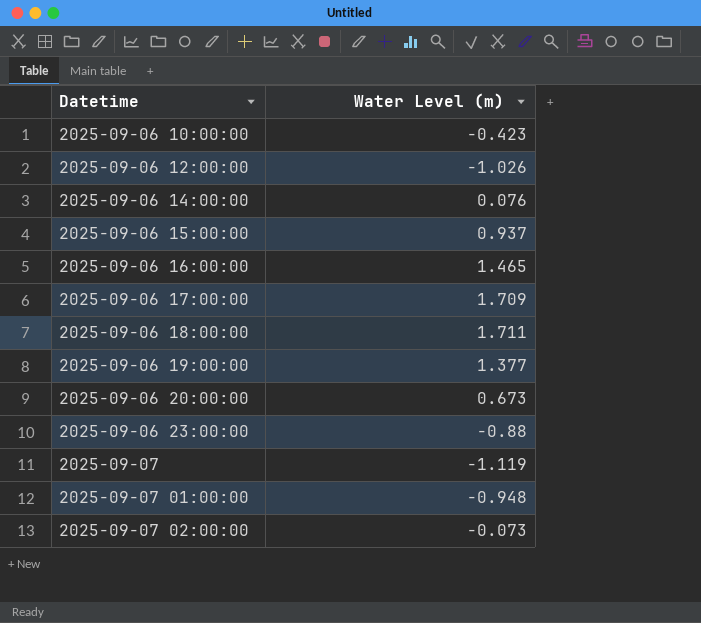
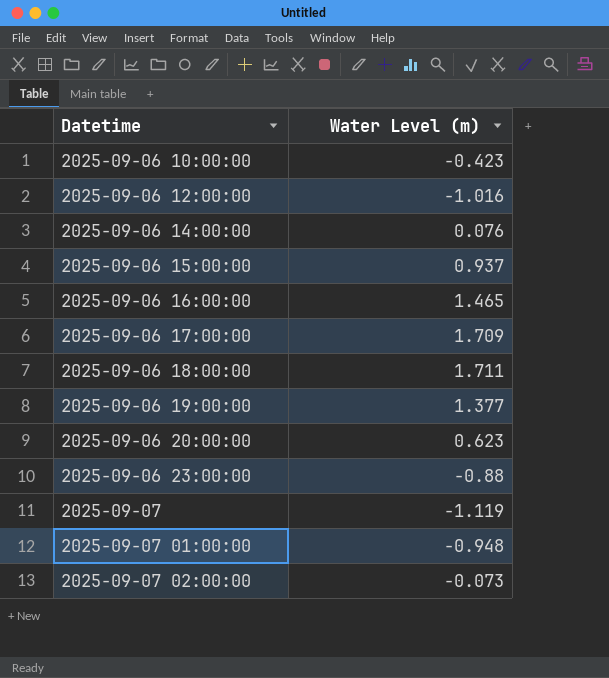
2025-09-06 12:00:00 | Water Level (m): -1.026 -> -1.016
2025-09-06 20:00:00 | Water Level (m): 0.673 -> 0.623

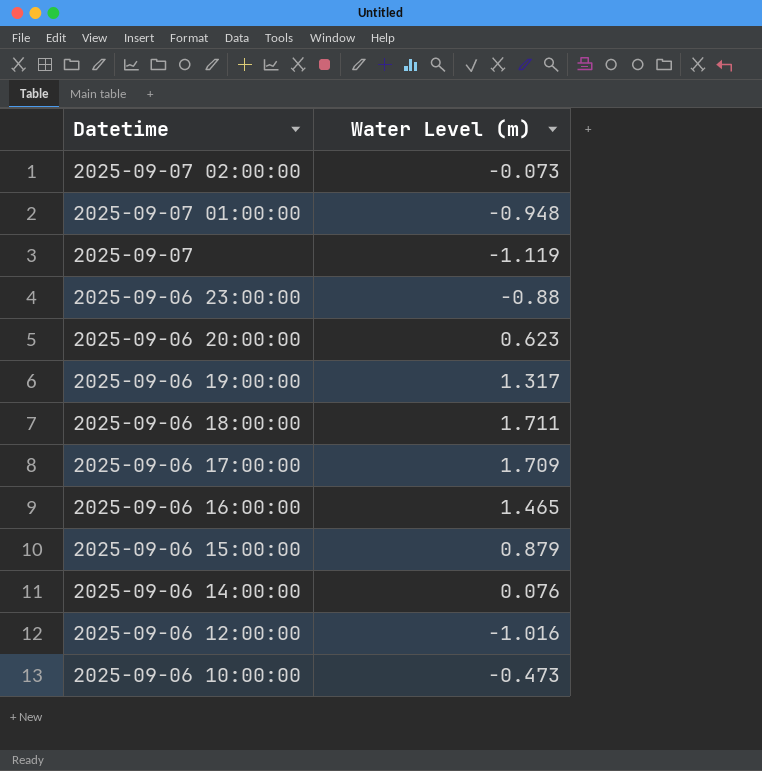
row order: Datetime ascending -> Datetime descending
2025-09-06 19:00:00 | Water Level (m): 1.377 -> 1.317
2025-09-06 15:00:00 | Water Level (m): 0.937 -> 0.879
2025-09-06 10:00:00 | Water Level (m): -0.423 -> -0.473

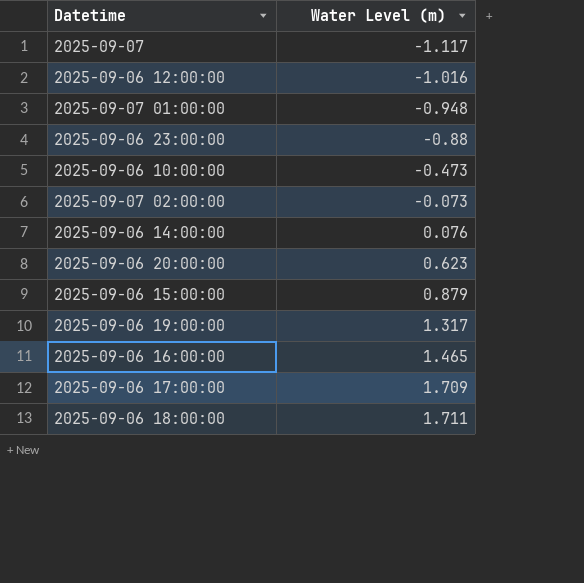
row order: Datetime descending -> Water Level (m) ascending
2025-09-07 | Water Level (m): -1.119 -> -1.117

